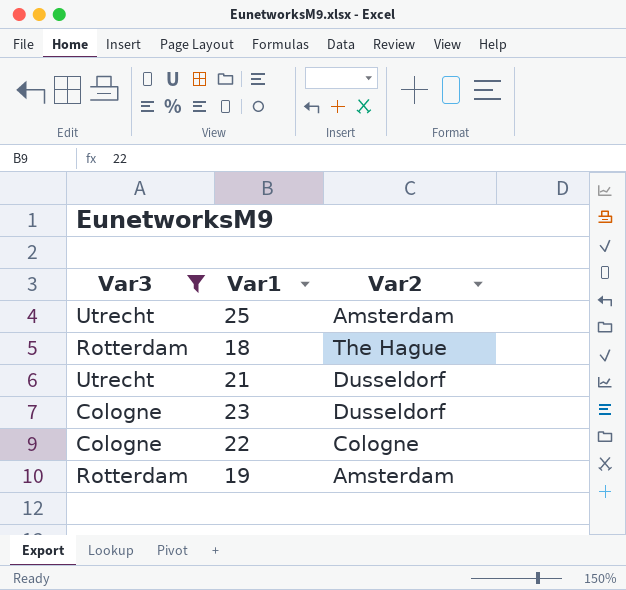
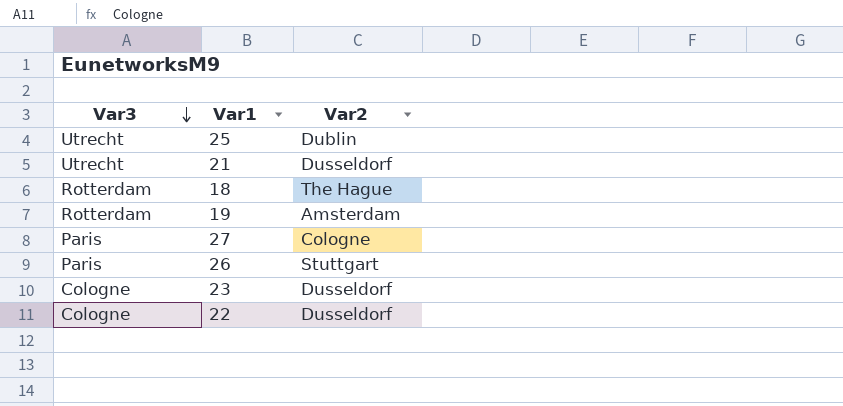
filter: Var3 != Paris -> none
row order: none -> Var3 descending
25 | Var2: Amsterdam -> Dublin
22 | Var2: Cologne -> Dusseldorf

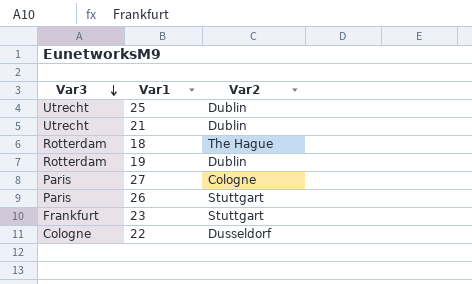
21 | Var2: Dusseldorf -> Dublin
19 | Var2: Amsterdam -> Dublin
23 | Var3: Cologne -> Frankfurt
23 | Var2: Dusseldorf -> Stuttgart

